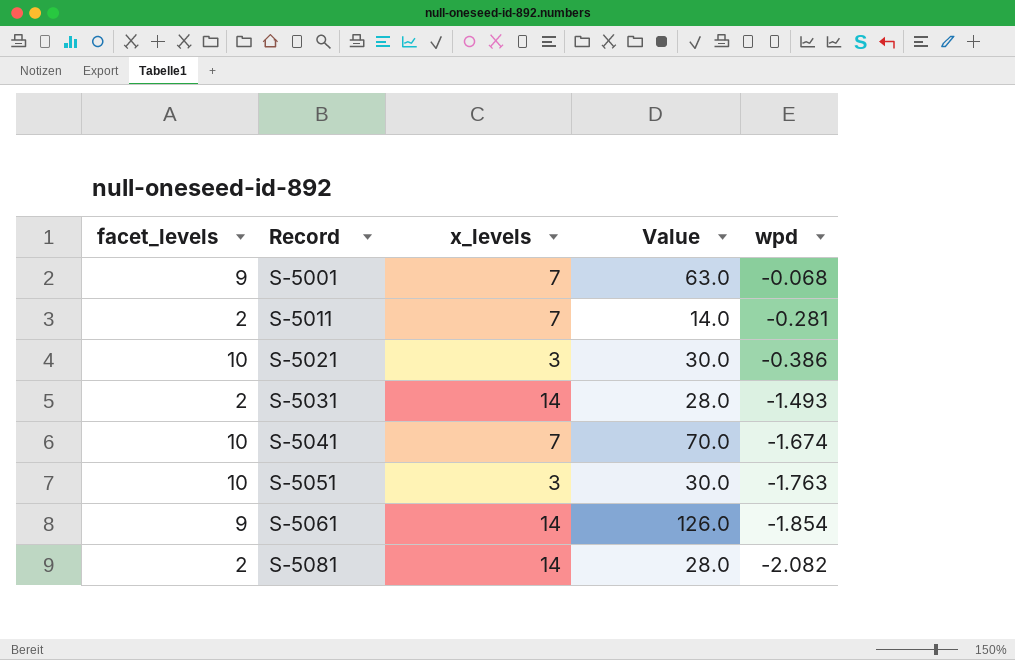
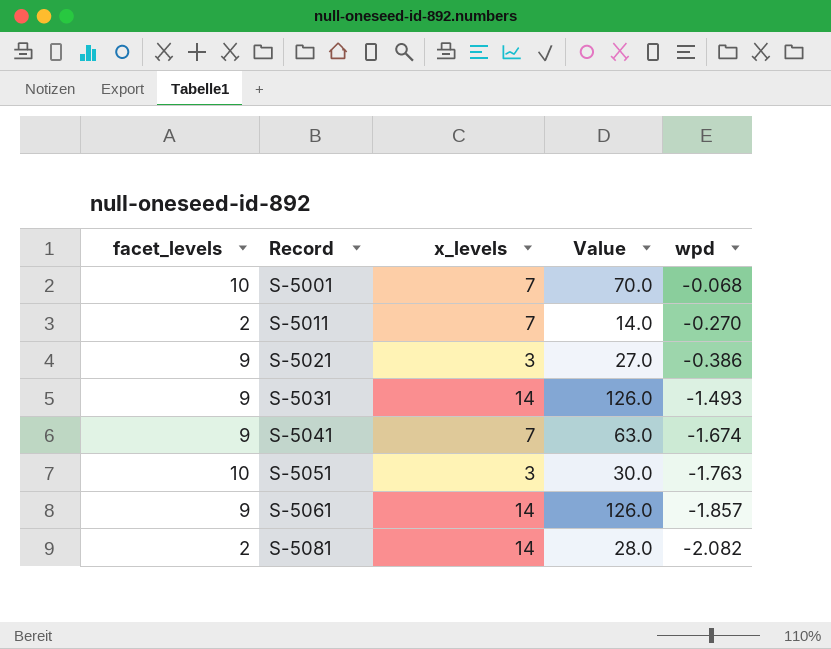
S-5001 | facet_levels: 9 -> 10
S-5001 | Value: 63.0 -> 70.0
S-5011 | wpd: -0.281 -> -0.270
S-5021 | facet_levels: 10 -> 9
S-5021 | Value: 30.0 -> 27.0
S-5031 | facet_levels: 2 -> 9
S-5031 | Value: 28.0 -> 126.0
S-5041 | facet_levels: 10 -> 9
S-5041 | Value: 70.0 -> 63.0
S-5061 | wpd: -1.854 -> -1.857

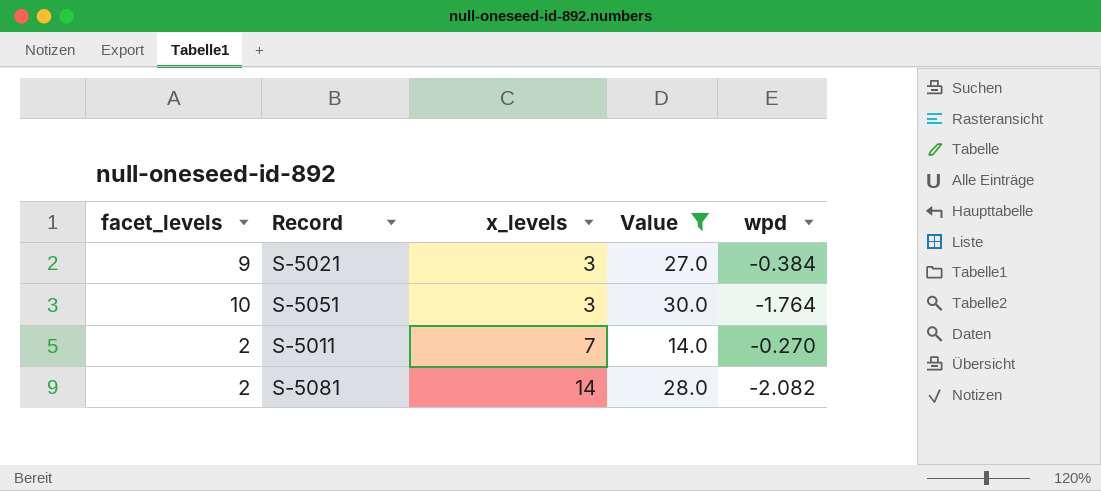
filter: none -> Value <= 30.0
row order: Record ascending -> x_levels ascending
S-5021 | wpd: -0.386 -> -0.384
S-5051 | wpd: -1.763 -> -1.764

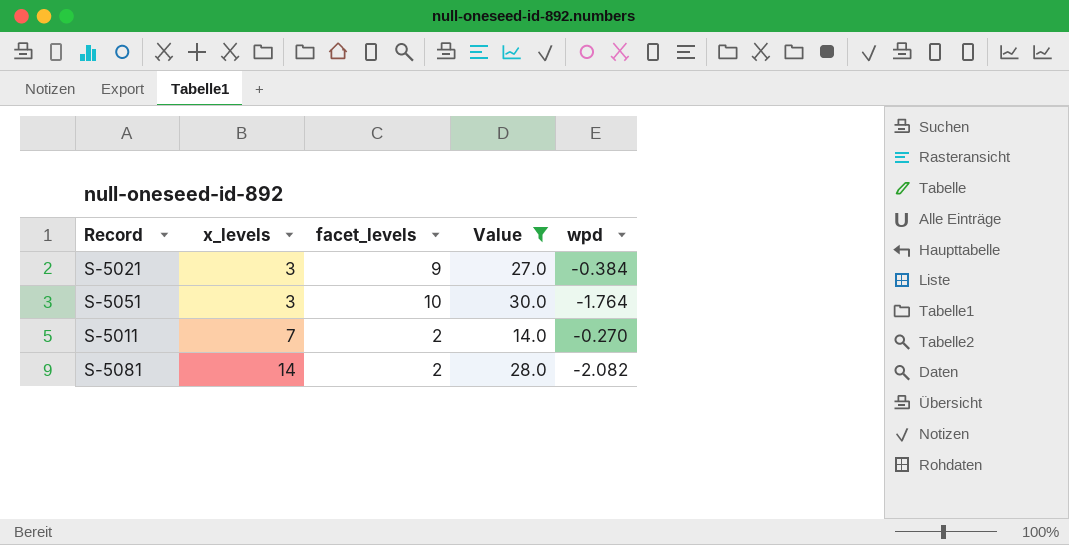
column facet_levels | position: 1 -> 3

